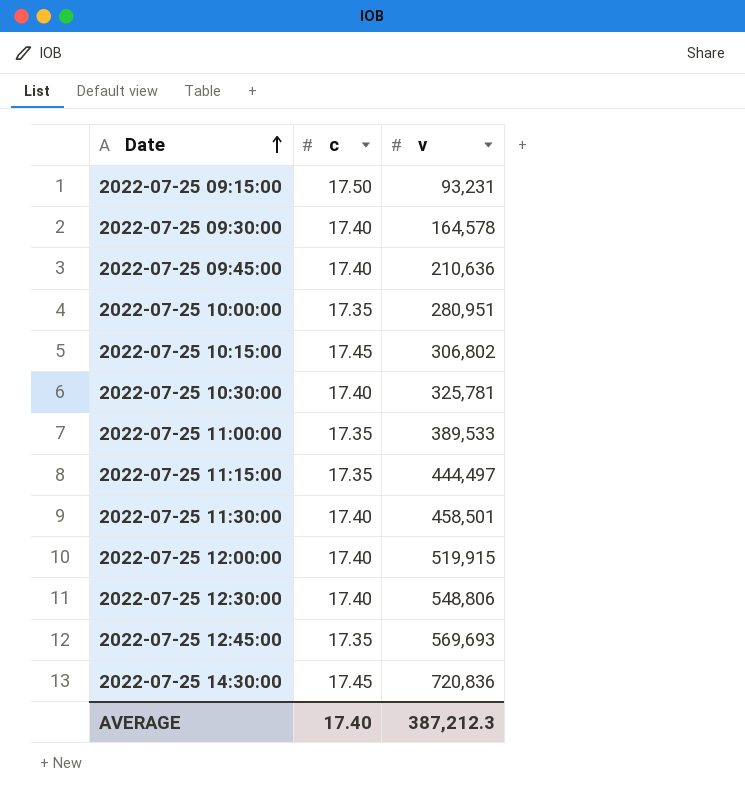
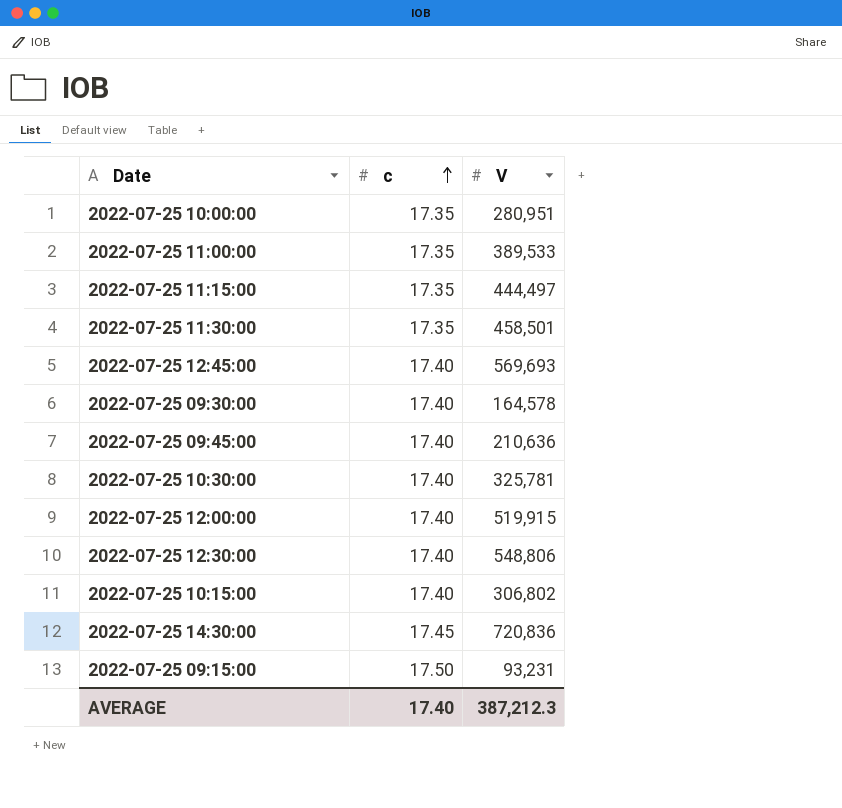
row order: Date ascending -> c ascending
column name: v -> V
2022-07-25 11:30:00 | c: 17.40 -> 17.35
2022-07-25 12:45:00 | c: 17.35 -> 17.40
2022-07-25 10:15:00 | c: 17.45 -> 17.40

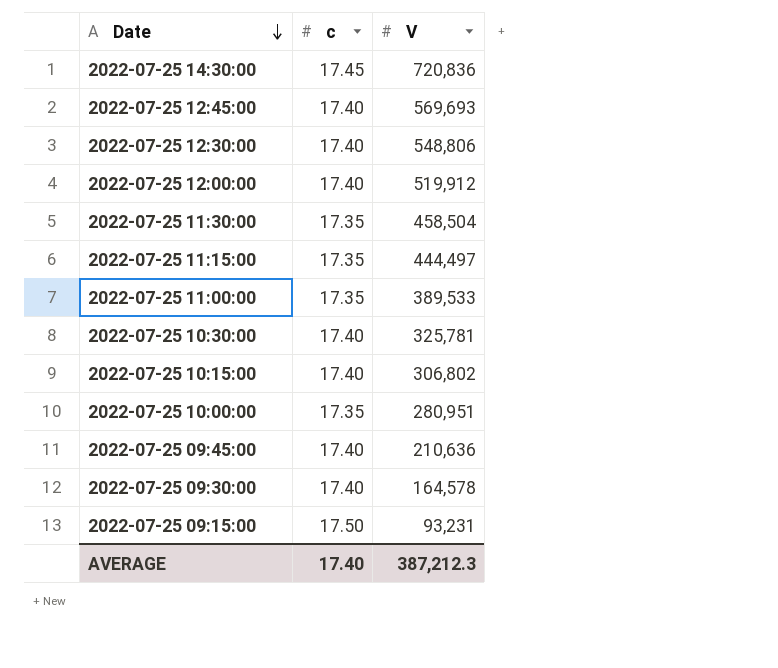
row order: c ascending -> Date descending
2022-07-25 12:00:00 | V: 519,915 -> 519,912
2022-07-25 11:30:00 | V: 458,501 -> 458,504

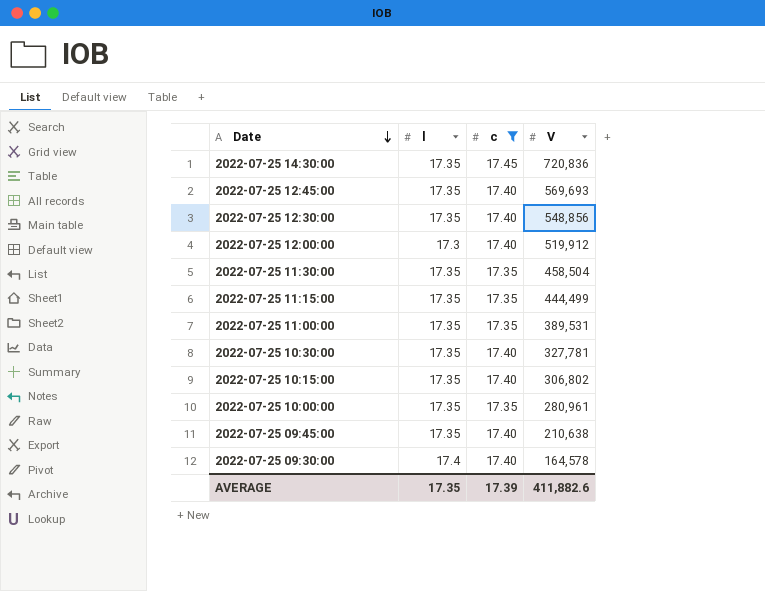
filter: none -> c != 17.50
column l | position: none -> 2
2022-07-25 12:30:00 | V: 548,806 -> 548,856
2022-07-25 11:15:00 | V: 444,497 -> 444,499
2022-07-25 11:00:00 | V: 389,533 -> 389,531
2022-07-25 10:30:00 | V: 325,781 -> 327,781
2022-07-25 10:00:00 | V: 280,951 -> 280,961
2022-07-25 09:45:00 | V: 210,636 -> 210,638
AVERAGE | c: 17.40 -> 17.39
AVERAGE | V: 387,212.3 -> 411,882.6

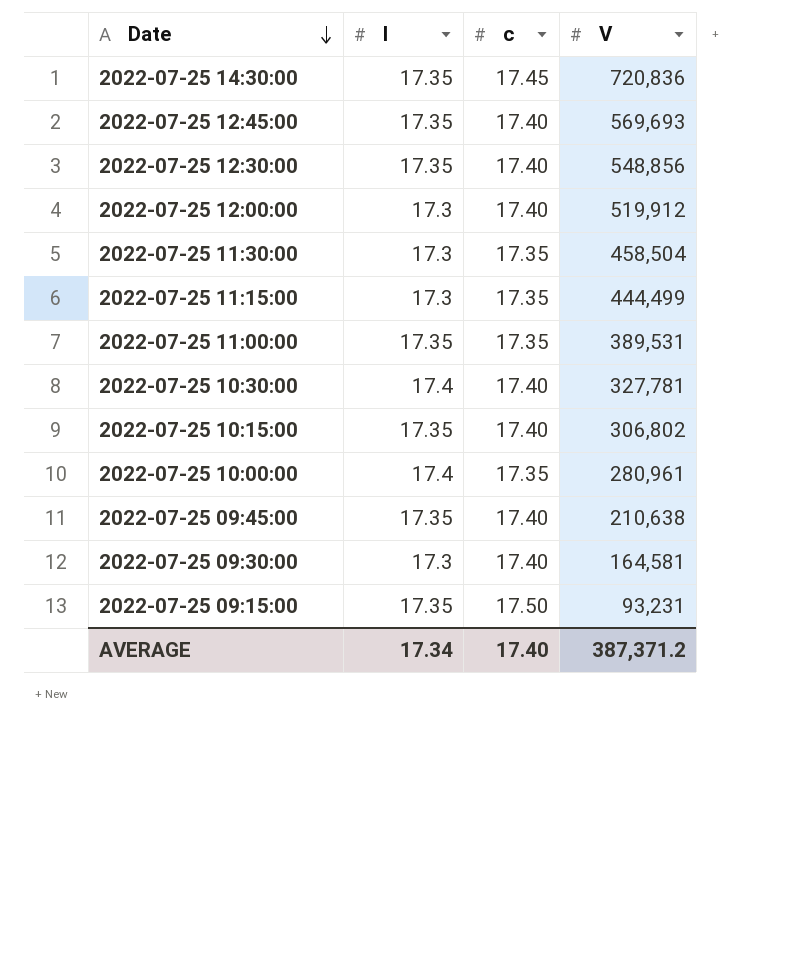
filter: c != 17.50 -> none
2022-07-25 11:30:00 | l: 17.35 -> 17.3
2022-07-25 11:15:00 | l: 17.35 -> 17.3
2022-07-25 10:30:00 | l: 17.35 -> 17.4
2022-07-25 10:00:00 | l: 17.35 -> 17.4
2022-07-25 09:30:00 | l: 17.4 -> 17.3
2022-07-25 09:30:00 | V: 164,578 -> 164,581
AVERAGE | l: 17.35 -> 17.34
AVERAGE | c: 17.39 -> 17.40
AVERAGE | V: 411,882.6 -> 387,371.2

